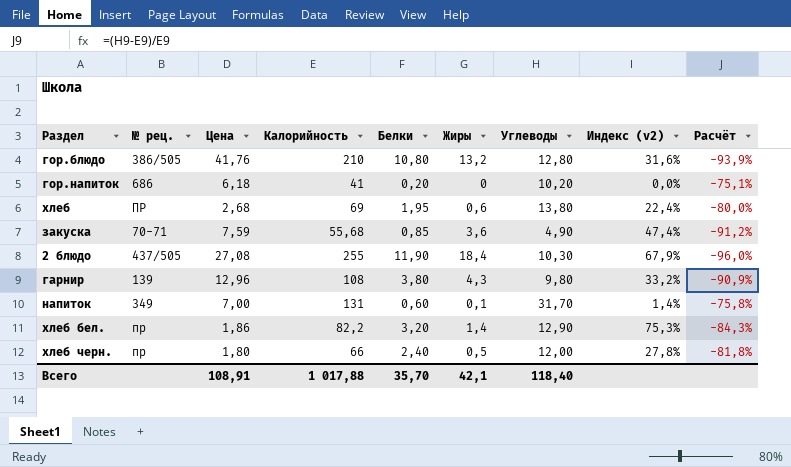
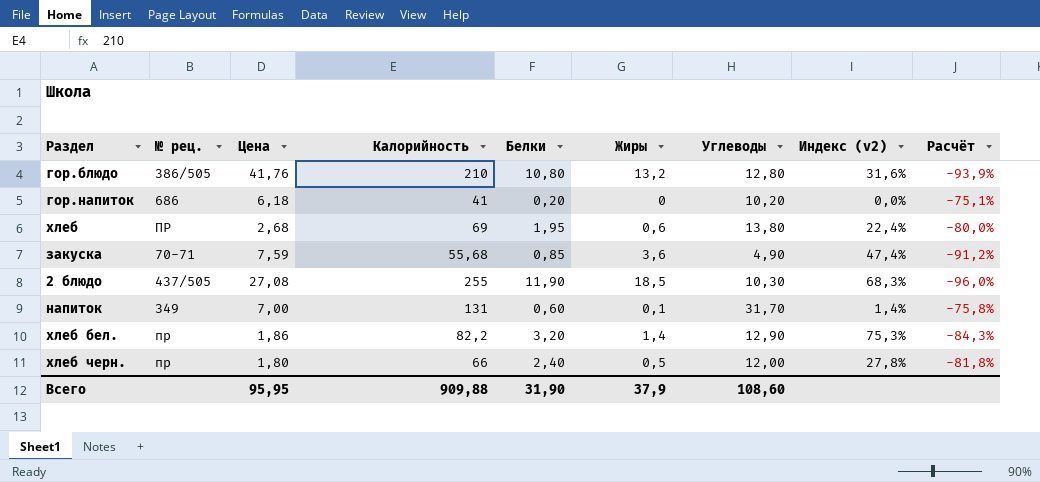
row гарнир: 139 | 12,96 | 108 | 3,80 | 4,3 | 9,80 | 33,2% | -90,9% -> none
2 блюдо | Жиры: 18,4 -> 18,5
2 блюдо | Индекс (v2): 67,9% -> 68,3%
Всего | Цена: 108,91 -> 95,95
Всего | Калорийность: 1 017,88 -> 909,88
Всего | Белки: 35,70 -> 31,90
Всего | Жиры: 42,1 -> 37,9
Всего | Углеводы: 118,40 -> 108,60

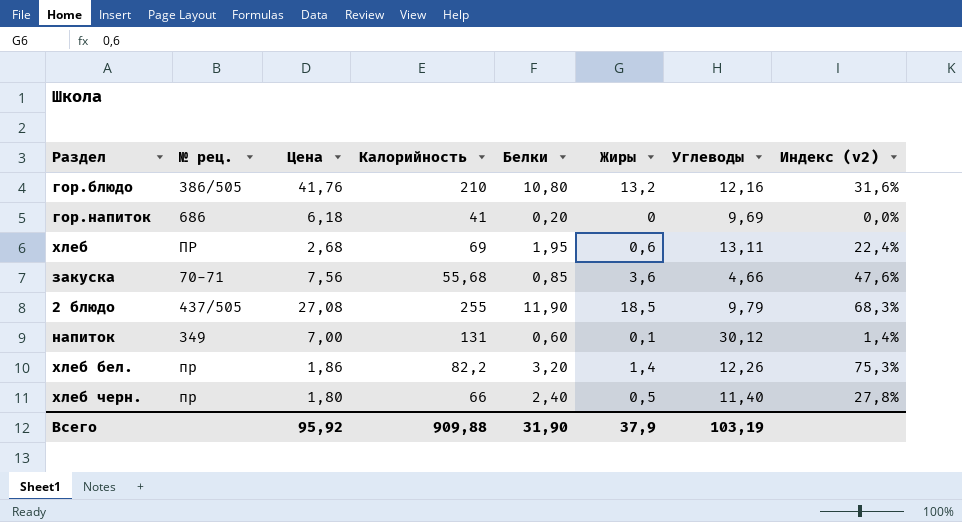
column Расчёт | formula: ([Углеводы] - [Калорийность]) / [Калорийность] -> none
гор.блюдо | Углеводы: 12,80 -> 12,16
гор.напиток | Углеводы: 10,20 -> 9,69
хлеб | Углеводы: 13,80 -> 13,11
закуска | Цена: 7,59 -> 7,56
закуска | Углеводы: 4,90 -> 4,66
закуска | Индекс (v2): 47,4% -> 47,6%
2 блюдо | Углеводы: 10,30 -> 9,79
напиток | Углеводы: 31,70 -> 30,12
хлеб бел. | Углеводы: 12,90 -> 12,26
хлеб черн. | Углеводы: 12,00 -> 11,40
Всего | Цена: 95,95 -> 95,92
Всего | Углеводы: 108,60 -> 103,19

